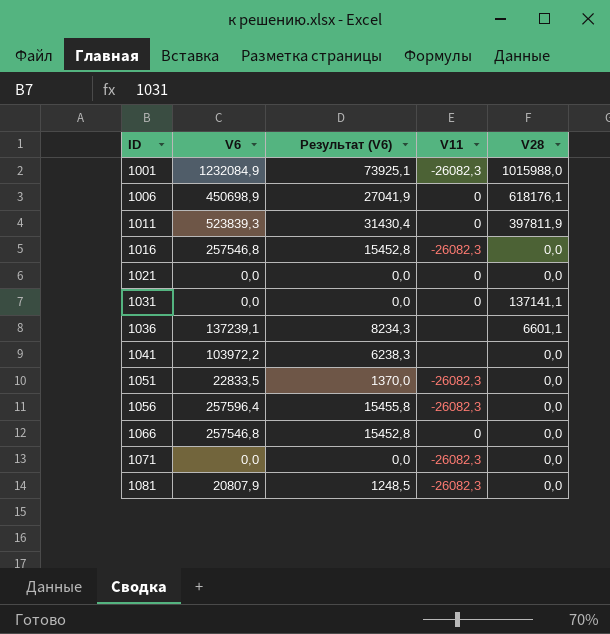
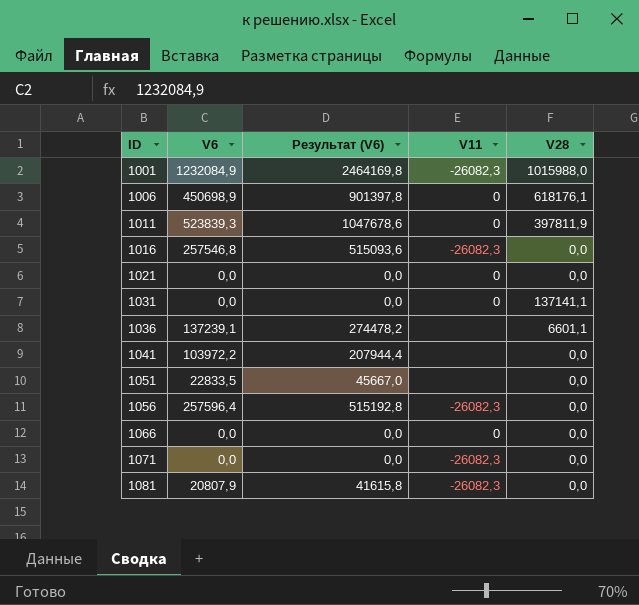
column Результат (V6) | formula: [V6] * 0,06 -> [V6] * 2
1051 | V11: -26082,3 -> none
1066 | V6: 257546,8 -> 0,0

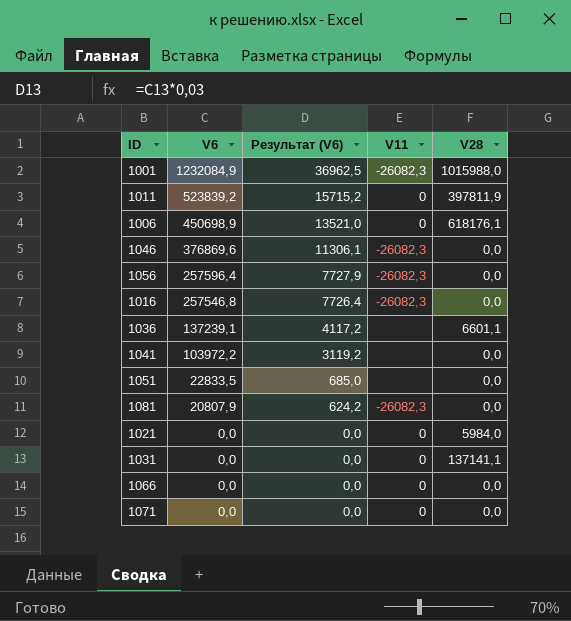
row order: ID ascending -> V6 descending
column Результат (V6) | formula: [V6] * 2 -> [V6] * 0,03
1011 | V6: 523839,3 -> 523839,2
row 1046: none -> 376869,6 | 11306,1 | -26082,3 | 0,0
1021 | V28: 0,0 -> 5984,0
1071 | V11: -26082,3 -> 0

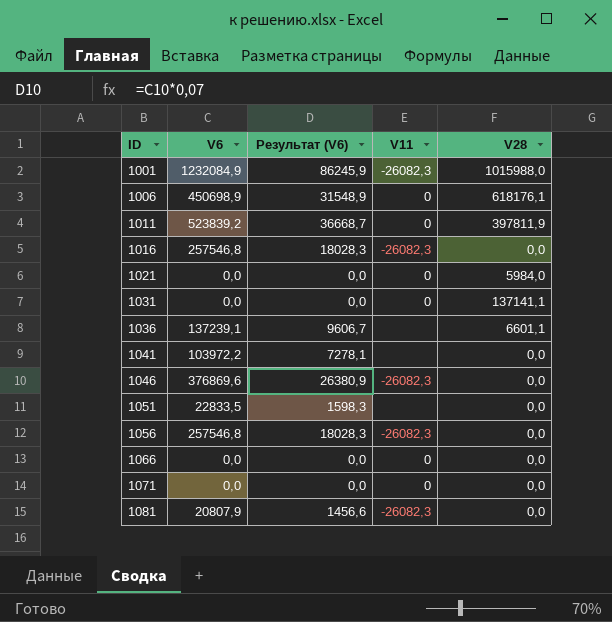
row order: V6 descending -> ID ascending
column Результат (V6) | formula: [V6] * 0,03 -> [V6] * 0,07
1056 | V6: 257596,4 -> 257546,8

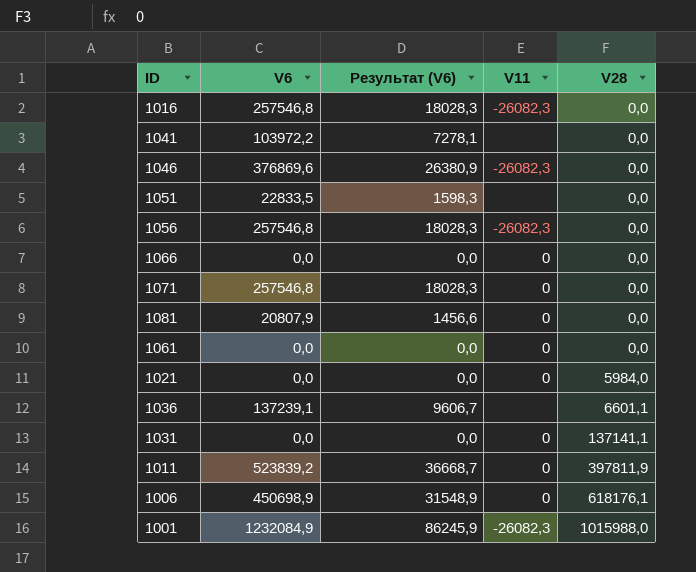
row order: ID ascending -> V28 ascending
1071 | V6: 0,0 -> 257546,8
1071 | Результат (V6): 0,0 -> 18028,3
1081 | V11: -26082,3 -> 0
row 1061: none -> 0,0 | 0,0 | 0 | 0,0

